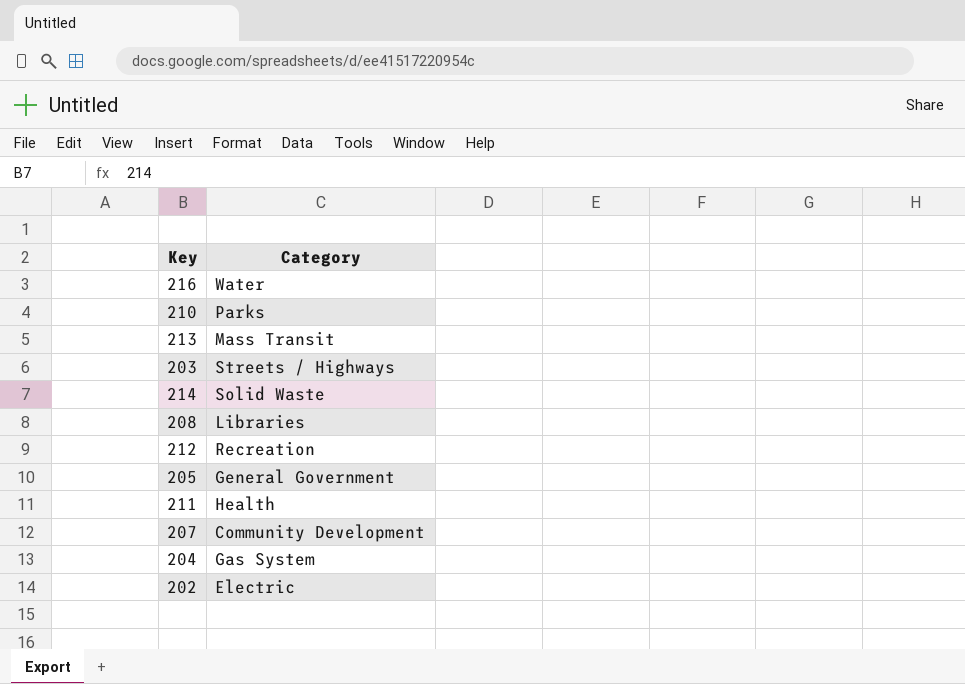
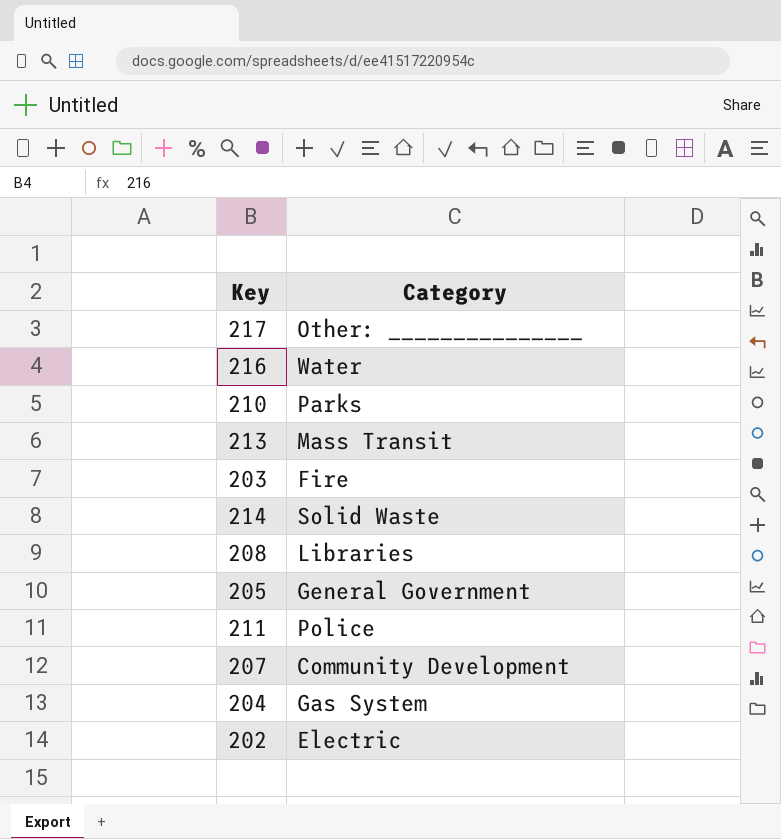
row 212: Recreation -> none
row 217: none -> Other: _______________
203 | Category: Streets / Highways -> Fire
211 | Category: Health -> Police

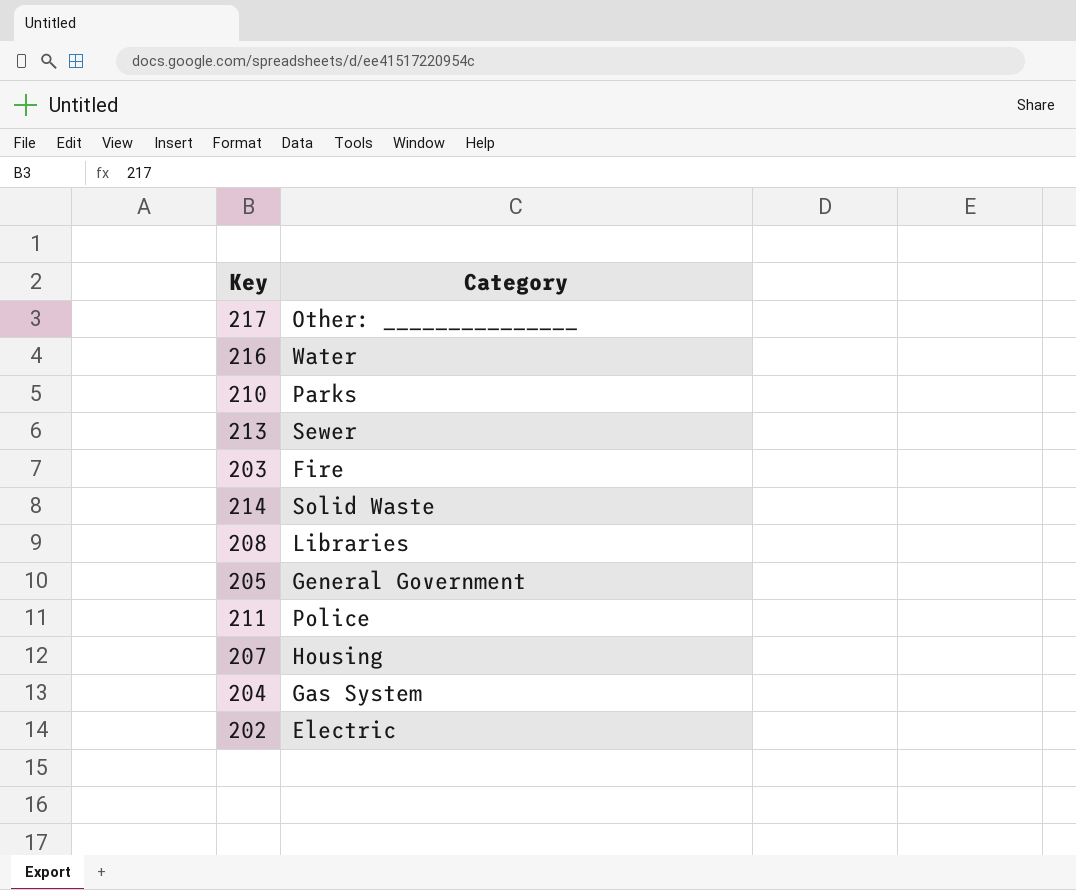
213 | Category: Mass Transit -> Sewer
207 | Category: Community Development -> Housing

